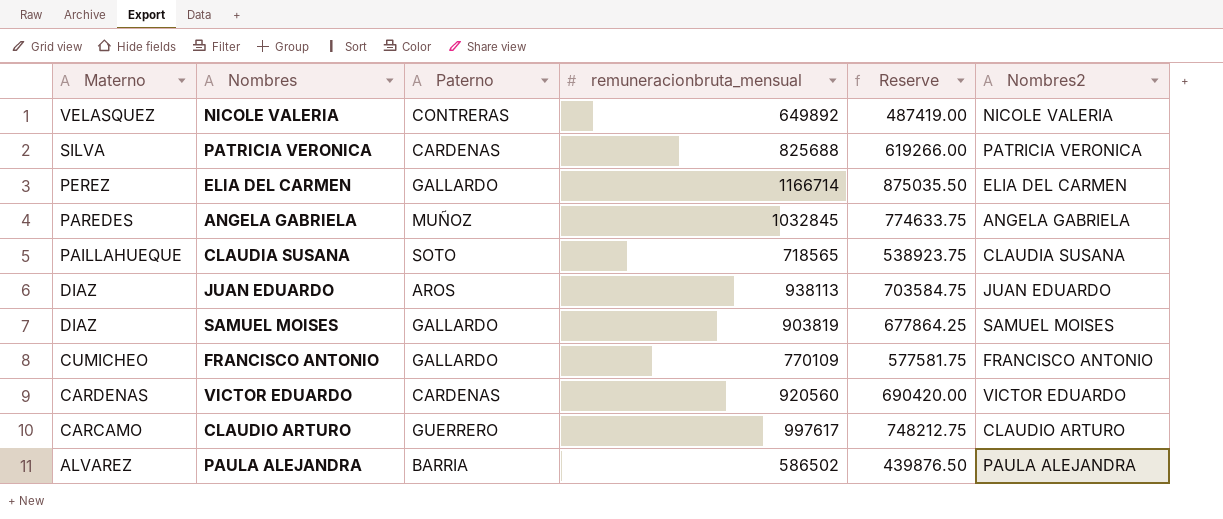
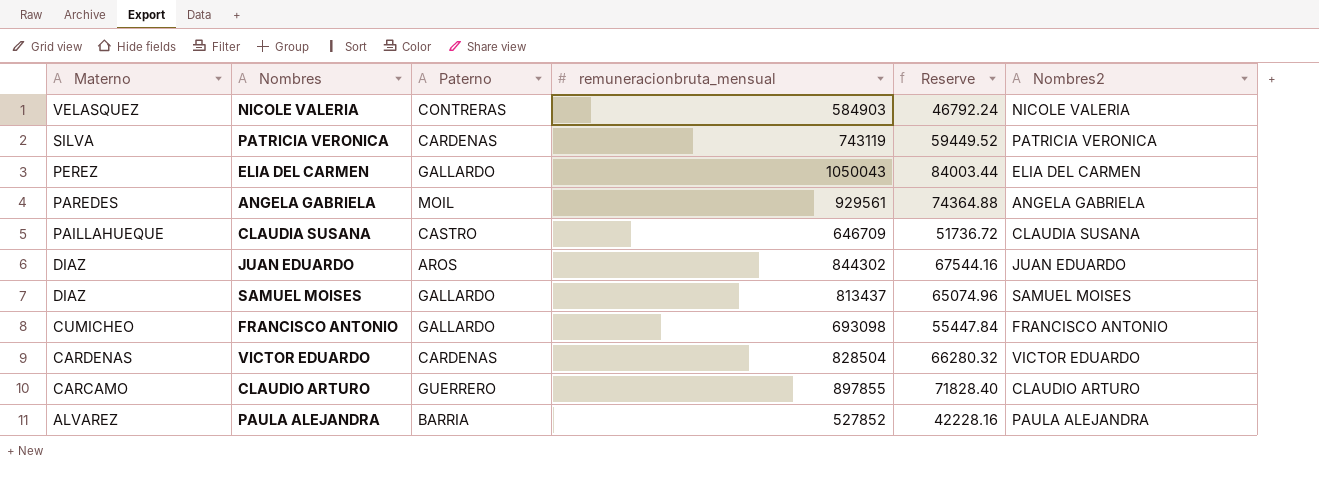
column Reserve | formula: [remuneracionbruta_mensual] * 0.75 -> [remuneracionbruta_mensual] * 0.08
NICOLE VALERIA | remuneracionbruta_mensual: 649892 -> 584903
PATRICIA VERONICA | remuneracionbruta_mensual: 825688 -> 743119
ELIA DEL CARMEN | remuneracionbruta_mensual: 1166714 -> 1050043
ANGELA GABRIELA | Paterno: MUÑOZ -> MOIL
ANGELA GABRIELA | remuneracionbruta_mensual: 1032845 -> 929561
CLAUDIA SUSANA | Paterno: SOTO -> CASTRO
CLAUDIA SUSANA | remuneracionbruta_mensual: 718565 -> 646709
JUAN EDUARDO | remuneracionbruta_mensual: 938113 -> 844302
SAMUEL MOISES | remuneracionbruta_mensual: 903819 -> 813437
FRANCISCO ANTONIO | remuneracionbruta_mensual: 770109 -> 693098
VICTOR EDUARDO | remuneracionbruta_mensual: 920560 -> 828504
CLAUDIO ARTURO | remuneracionbruta_mensual: 997617 -> 897855
PAULA ALEJANDRA | remuneracionbruta_mensual: 586502 -> 527852

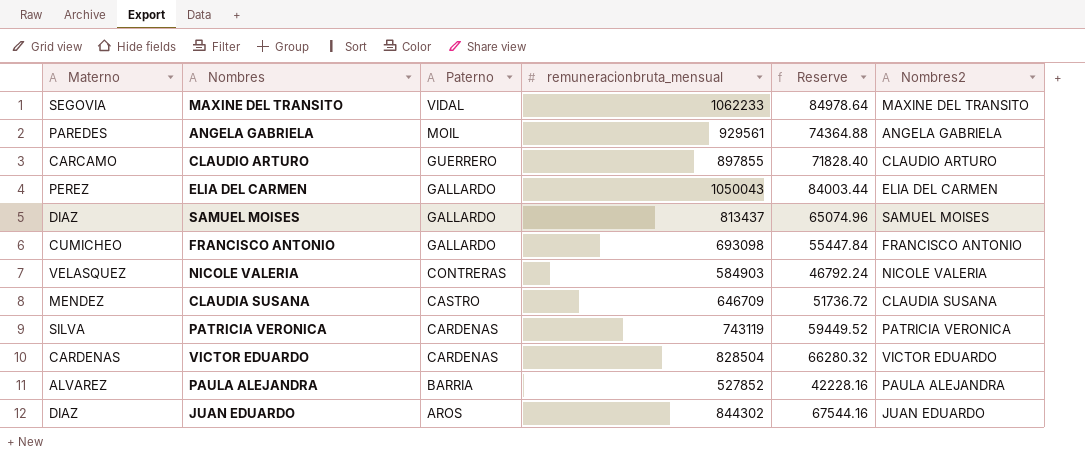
row order: Materno descending -> Paterno descending
row MAXINE DEL TRANSITO: none -> SEGOVIA | VIDAL | 1062233 | 84978.64 | MAXINE DEL TRANSITO
CLAUDIA SUSANA | Materno: PAILLAHUEQUE -> MENDEZ

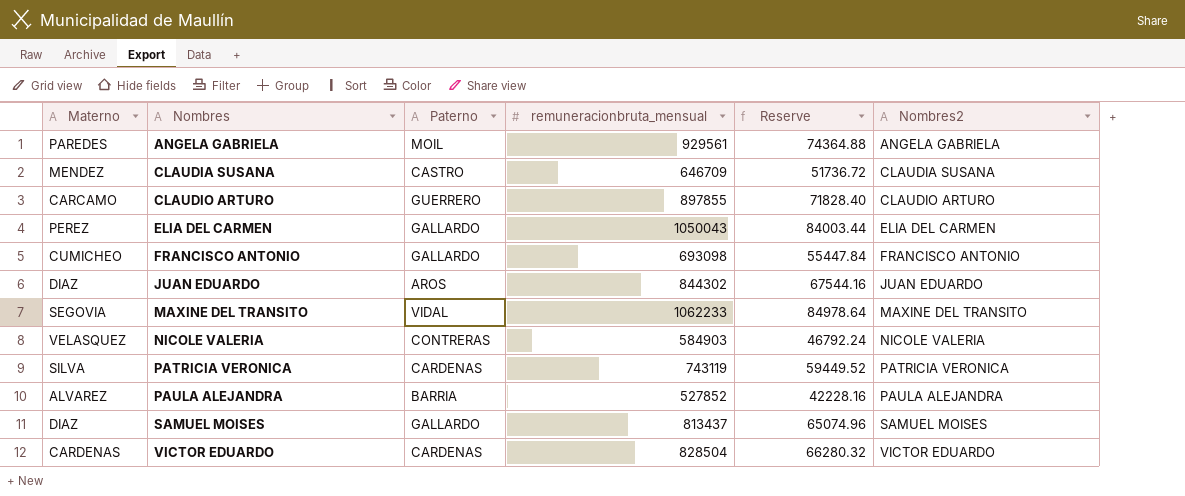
row order: Paterno descending -> Nombres ascending

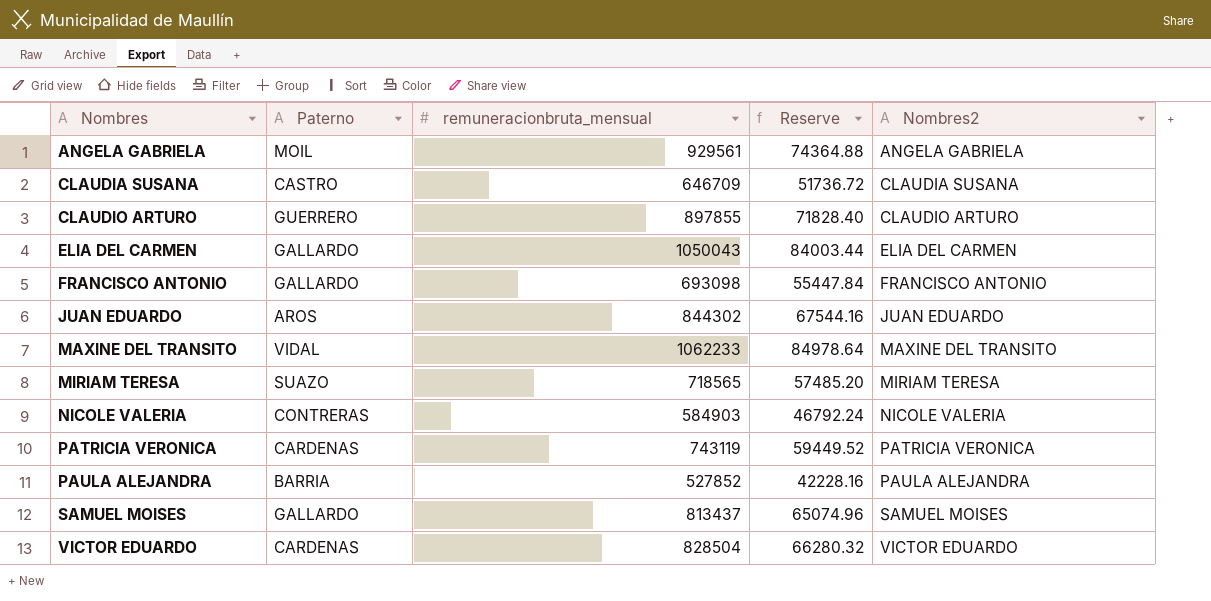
column Materno | position: 1 -> none
row MIRIAM TERESA: none -> SUAZO | 718565 | 57485.20 | MIRIAM TERESA

